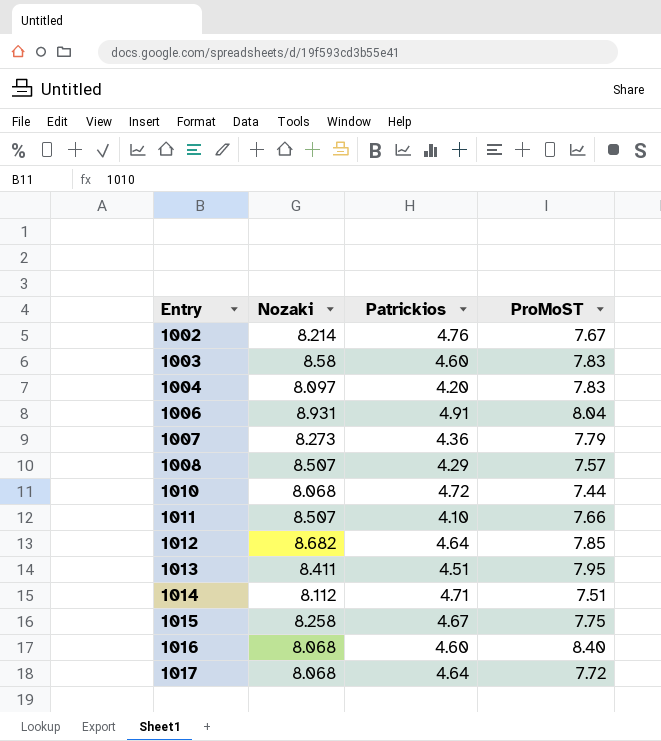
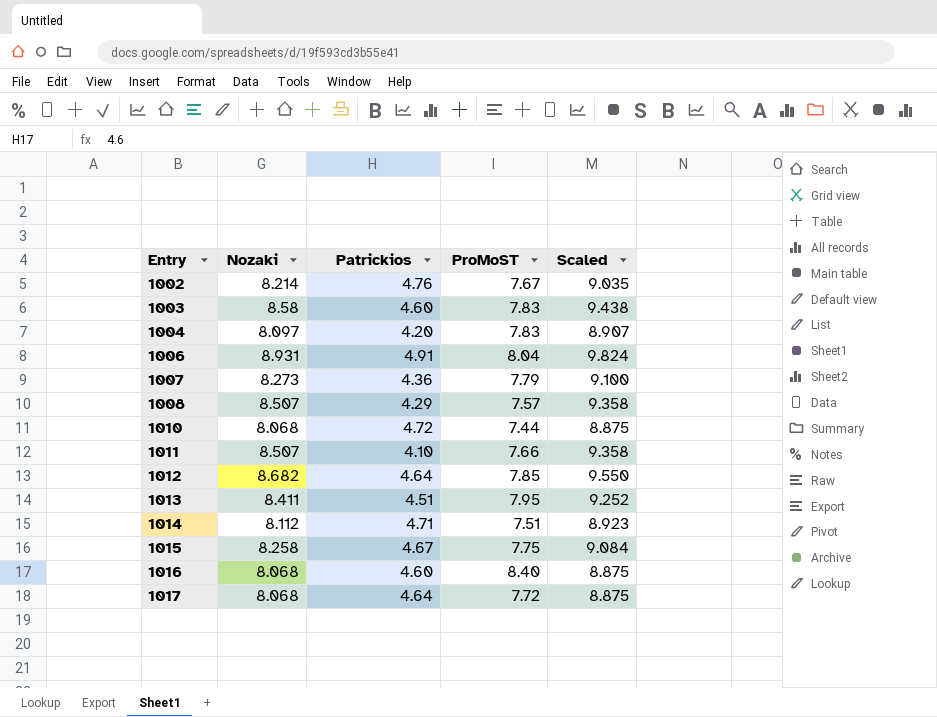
column Scaled | formula: none -> [Nozaki] * 1.1

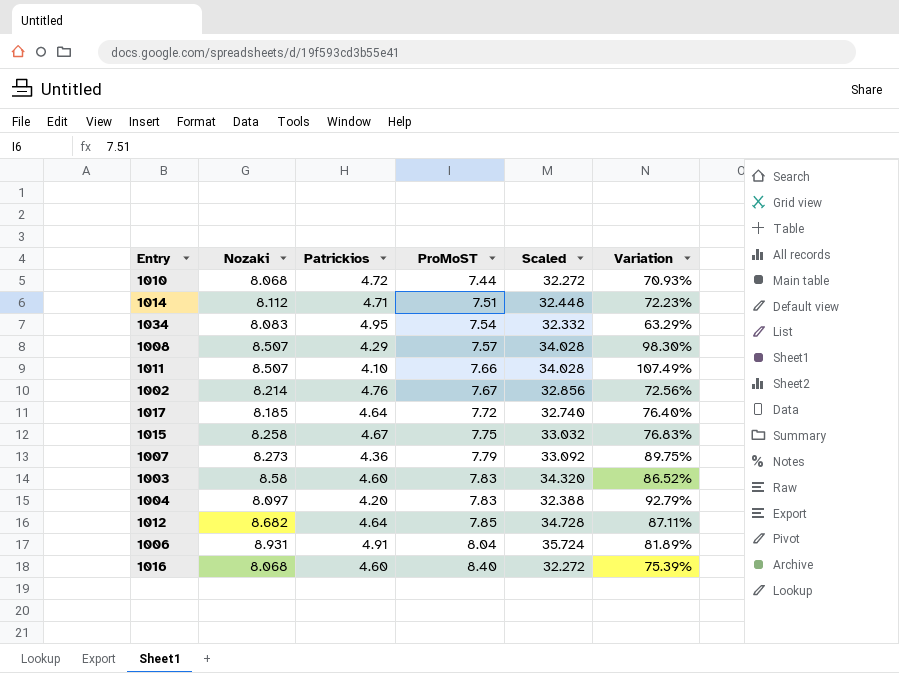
row order: Entry ascending -> ProMoST ascending
column Scaled | formula: [Nozaki] * 1.1 -> [Nozaki] * 4
column Variation | formula: none -> ([Nozaki] - [Patrickios]) / [Patrickios]
row 1013: 8.411 | 4.51 | 7.95 | 9.252 -> none
row 1034: none -> 8.083 | 4.95 | 7.54 | 32.332 | 63.29%
1017 | Nozaki: 8.068 -> 8.185

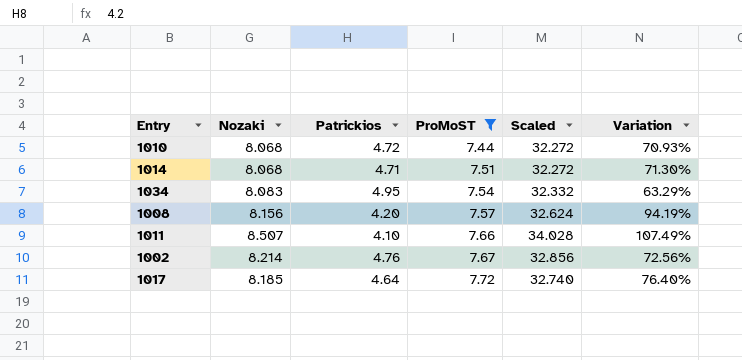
filter: none -> ProMoST <= 7.72
1014 | Nozaki: 8.112 -> 8.068
1014 | Scaled: 32.448 -> 32.272
1014 | Variation: 72.23% -> 71.30%
1008 | Nozaki: 8.507 -> 8.156
1008 | Patrickios: 4.29 -> 4.20
1008 | Scaled: 34.028 -> 32.624
1008 | Variation: 98.30% -> 94.19%

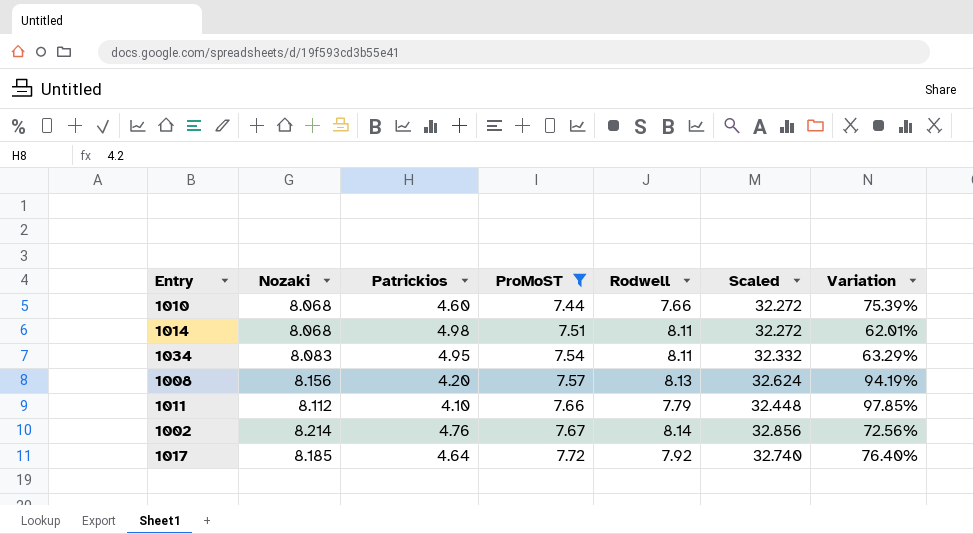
column Rodwell | position: none -> 5
1010 | Patrickios: 4.72 -> 4.60
1010 | Variation: 70.93% -> 75.39%
1014 | Patrickios: 4.71 -> 4.98
1014 | Variation: 71.30% -> 62.01%
1011 | Nozaki: 8.507 -> 8.112
1011 | Scaled: 34.028 -> 32.448
1011 | Variation: 107.49% -> 97.85%

